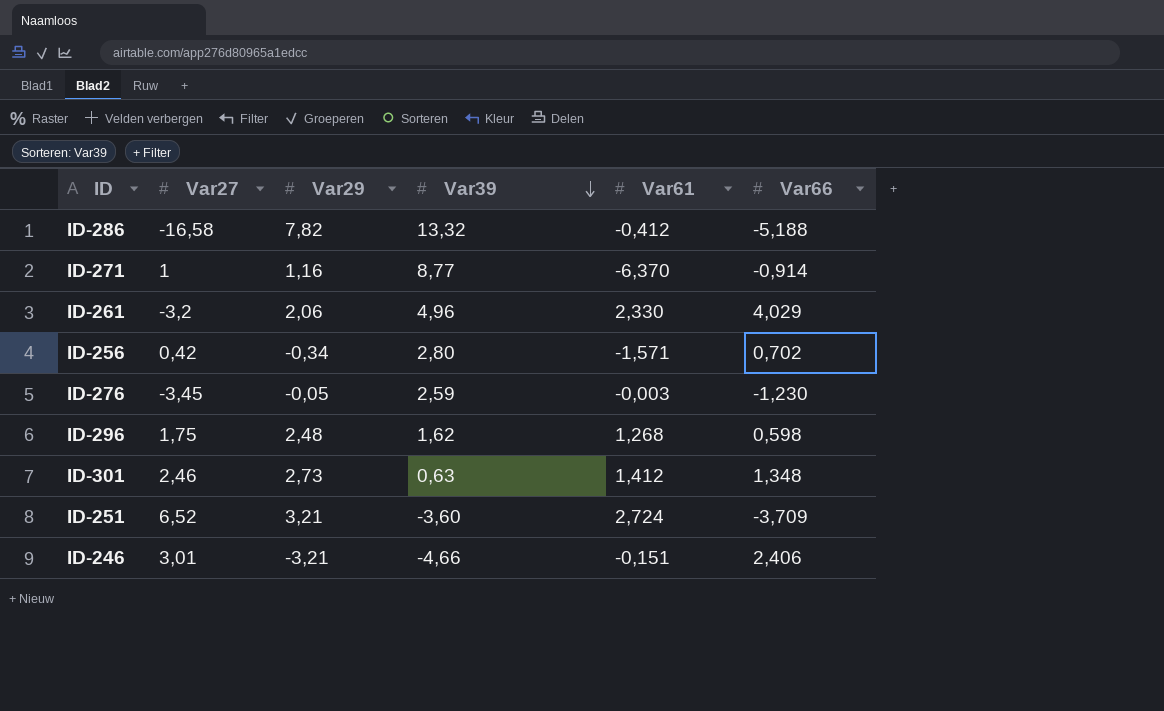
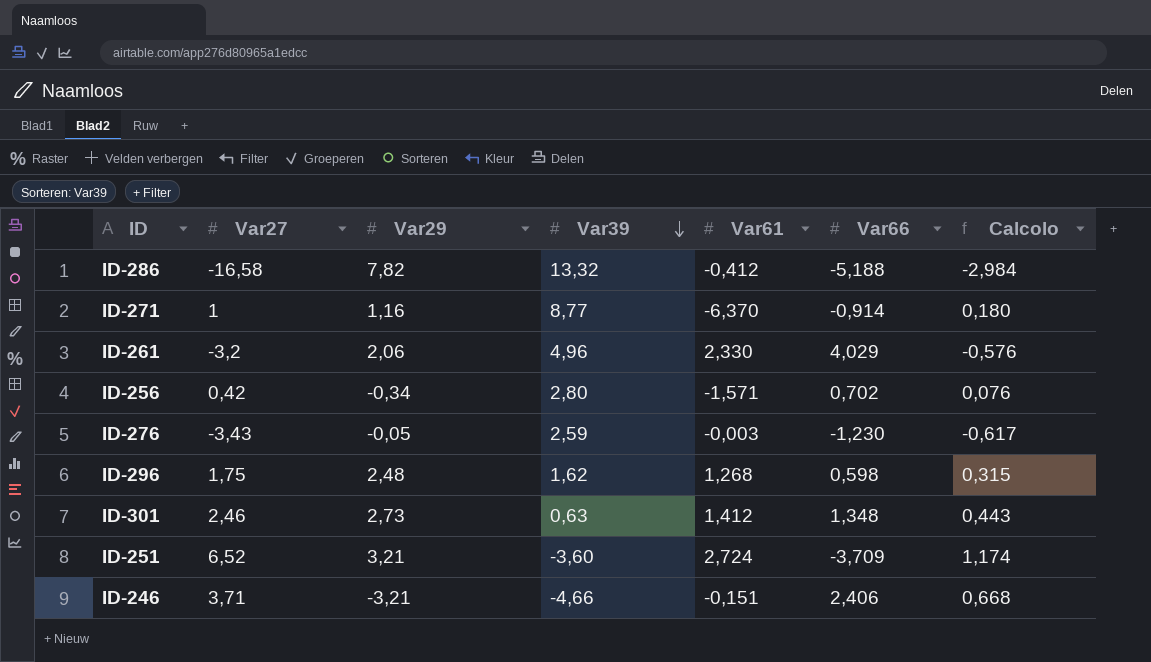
column Calcolo | formula: none -> [Var27] * 0,18
ID-276 | Var27: -3,45 -> -3,43
ID-246 | Var27: 3,01 -> 3,71

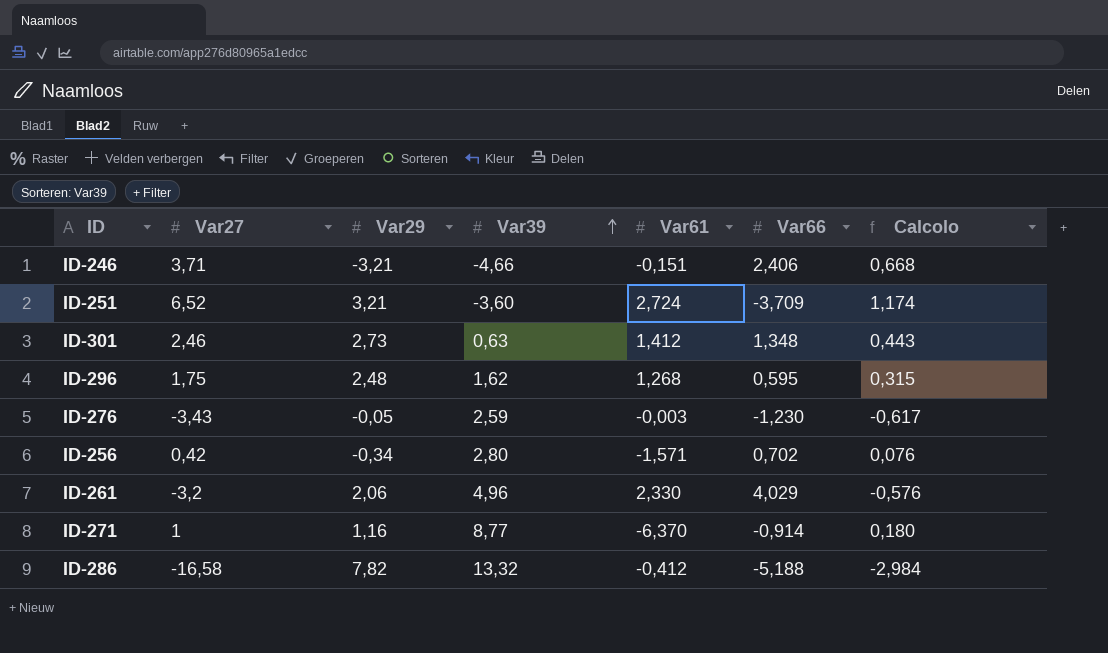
row order: Var39 descending -> Var39 ascending
ID-296 | Var66: 0,598 -> 0,595

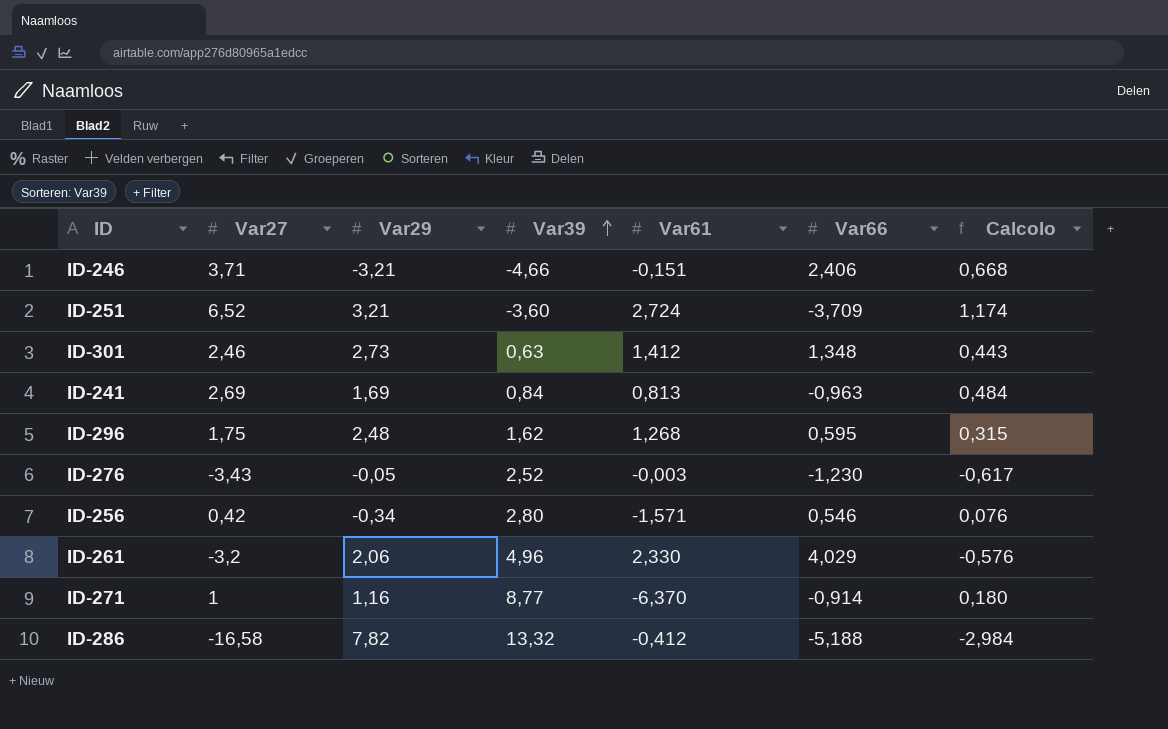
row ID-241: none -> 2,69 | 1,69 | 0,84 | 0,813 | -0,963 | 0,484
ID-276 | Var39: 2,59 -> 2,52
ID-256 | Var66: 0,702 -> 0,546

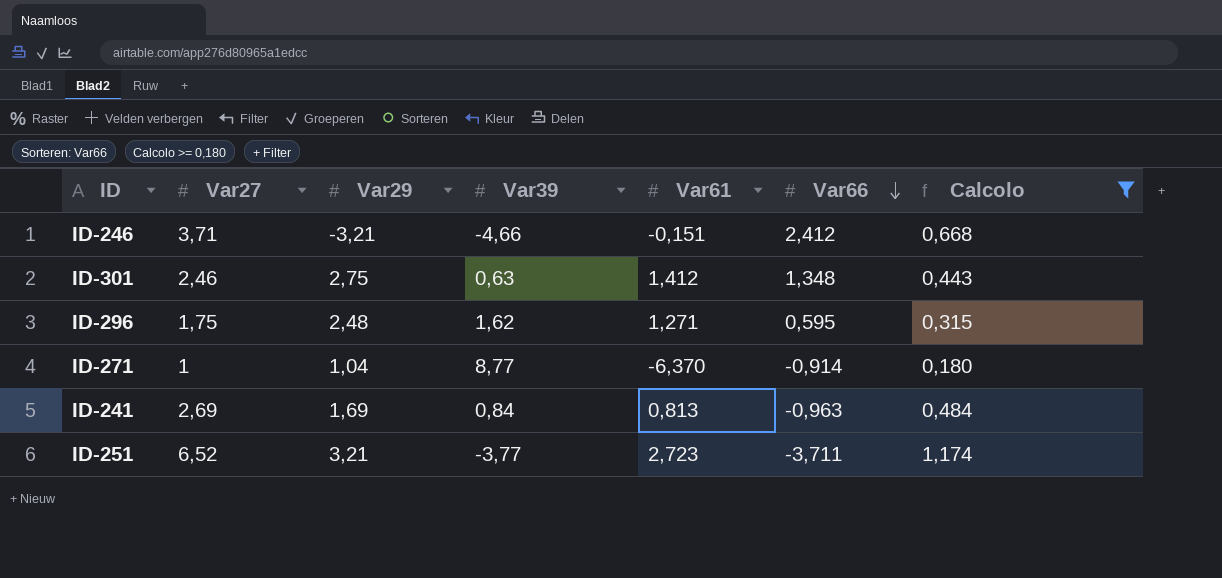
filter: none -> Calcolo >= 0,180
row order: Var39 ascending -> Var66 descending
ID-246 | Var66: 2,406 -> 2,412
ID-301 | Var29: 2,73 -> 2,75
ID-296 | Var61: 1,268 -> 1,271
ID-271 | Var29: 1,16 -> 1,04
ID-251 | Var39: -3,60 -> -3,77
ID-251 | Var61: 2,724 -> 2,723
ID-251 | Var66: -3,709 -> -3,711

